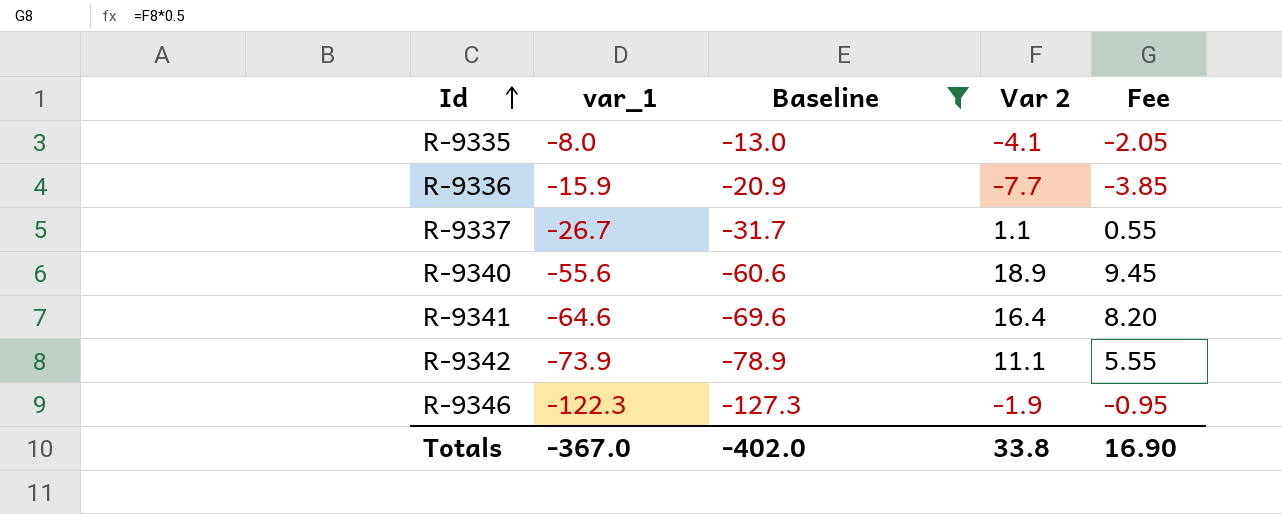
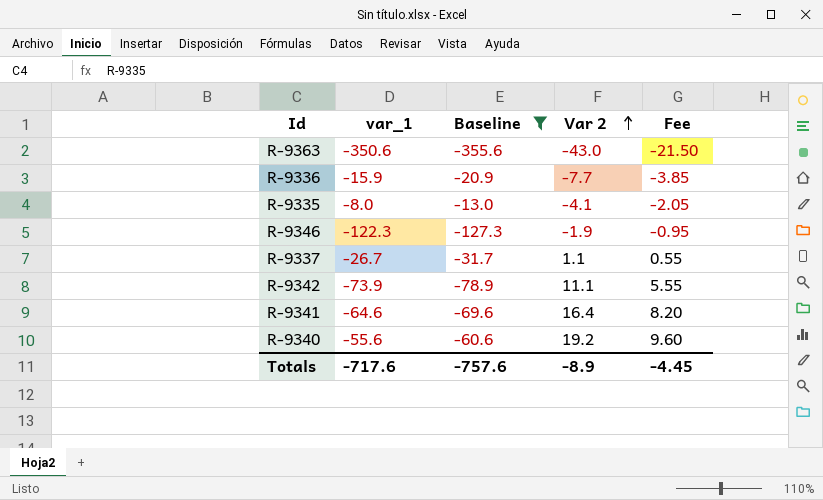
row order: Id ascending -> Var 2 ascending
row R-9363: none -> -350.6 | -355.6 | -43.0 | -21.50
R-9340 | Var 2: 18.9 -> 19.2
R-9340 | Fee: 9.45 -> 9.60
Totals | var_1: -367.0 -> -717.6
Totals | Baseline: -402.0 -> -757.6
Totals | Var 2: 33.8 -> -8.9
Totals | Fee: 16.90 -> -4.45

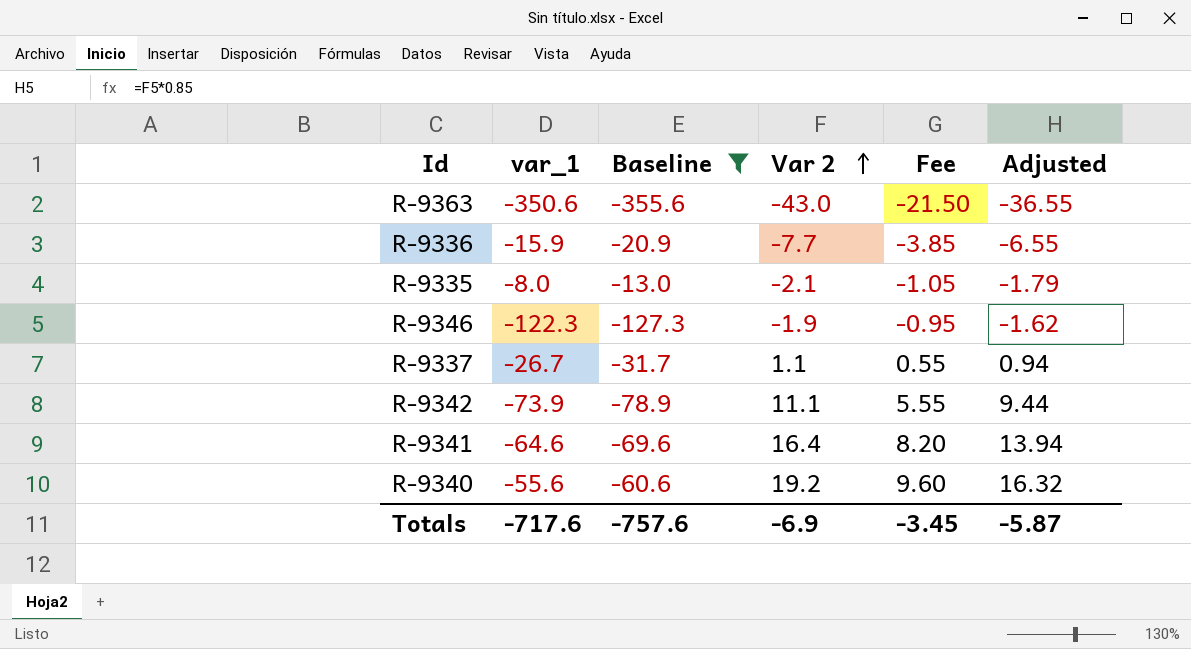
column Adjusted | formula: none -> [Var 2] * 0.85
R-9335 | Var 2: -4.1 -> -2.1
R-9335 | Fee: -2.05 -> -1.05
Totals | Var 2: -8.9 -> -6.9
Totals | Fee: -4.45 -> -3.45

